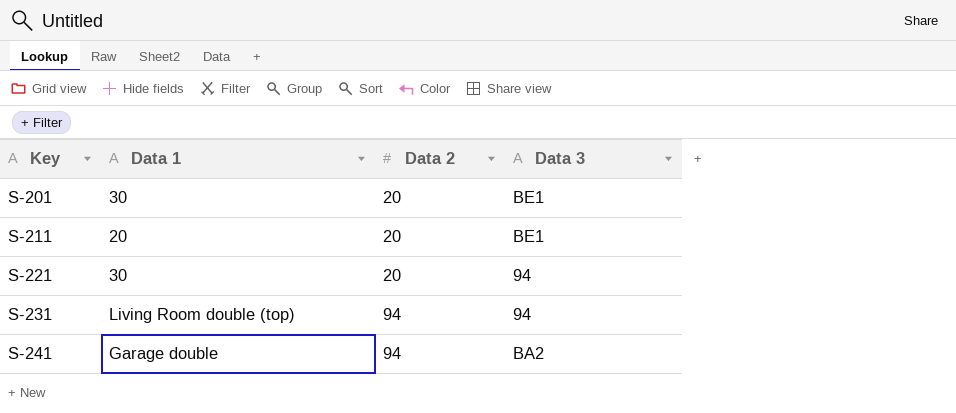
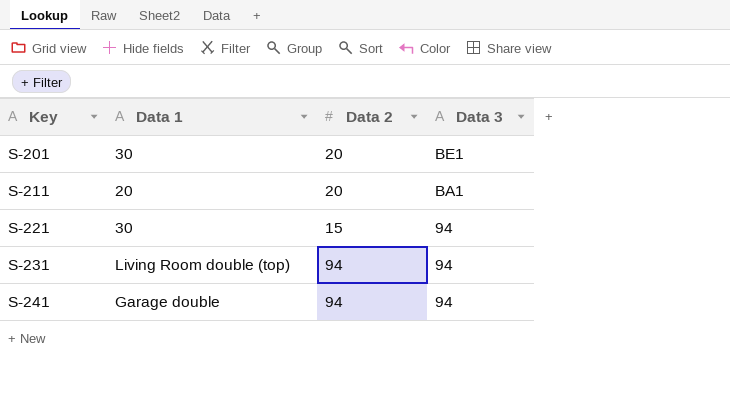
S-211 | Data 3: BE1 -> BA1
S-221 | Data 2: 20 -> 15
S-241 | Data 3: BA2 -> 94

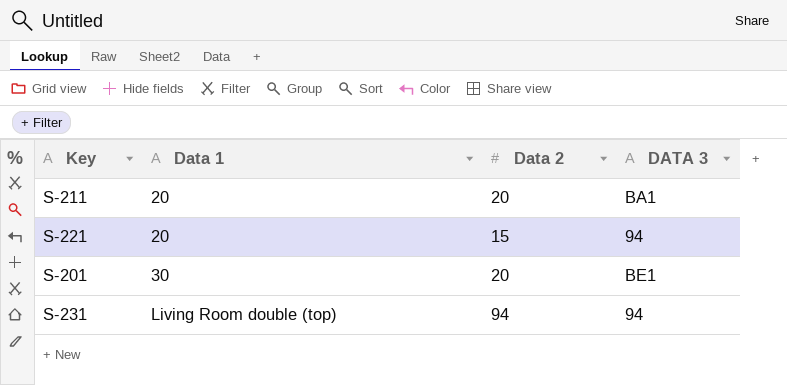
row order: Key ascending -> Data 1 ascending
column name: Data 3 -> DATA 3
row S-241: Garage double | 94 | 94 -> none
S-221 | Data 1: 30 -> 20

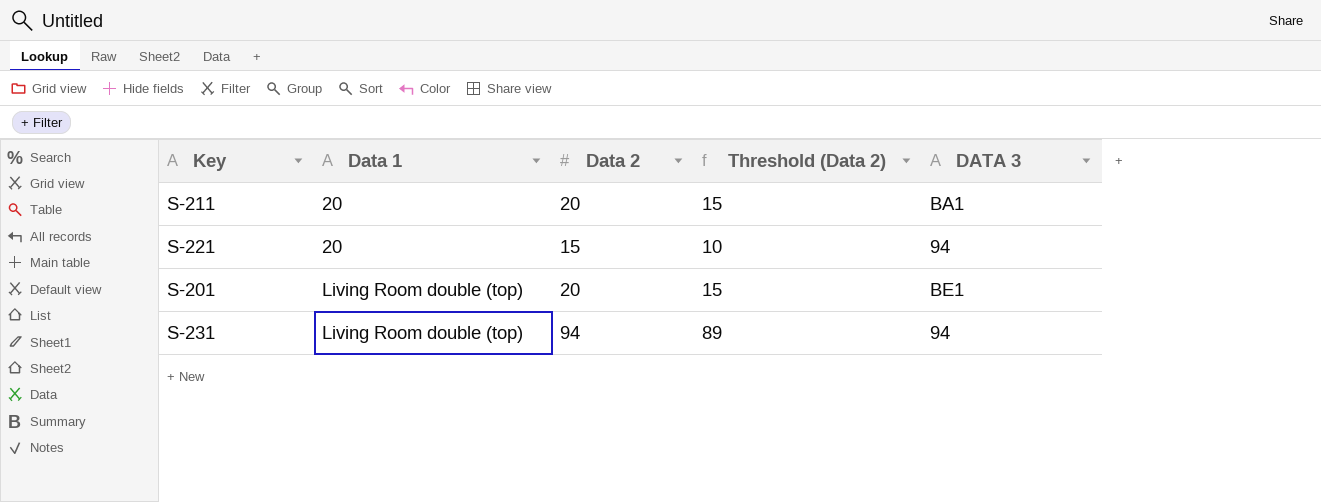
column Threshold (Data 2) | formula: none -> [Data 2] - 5
S-201 | Data 1: 30 -> Living Room double (top)

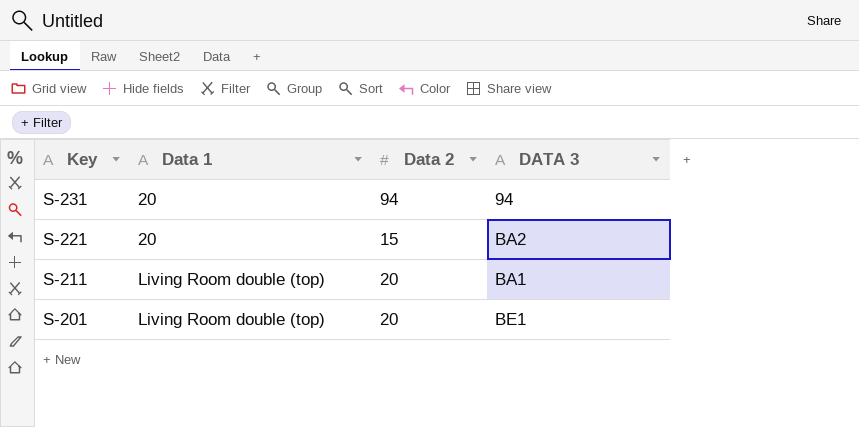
row order: Data 1 ascending -> Key descending
column Threshold (Data 2) | formula: [Data 2] - 5 -> none
S-231 | Data 1: Living Room double (top) -> 20
S-221 | DATA 3: 94 -> BA2
S-211 | Data 1: 20 -> Living Room double (top)

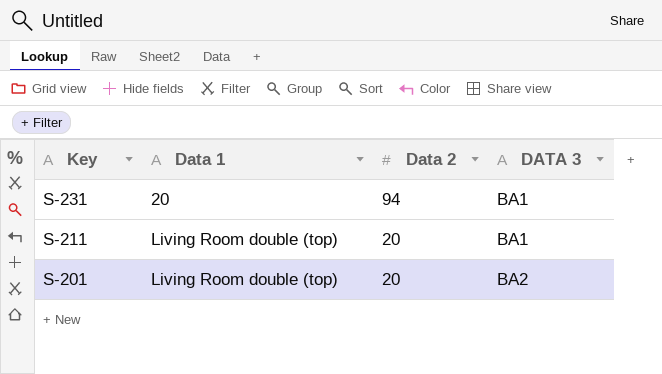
row S-221: 20 | 15 | BA2 -> none
S-231 | DATA 3: 94 -> BA1
S-201 | DATA 3: BE1 -> BA2

